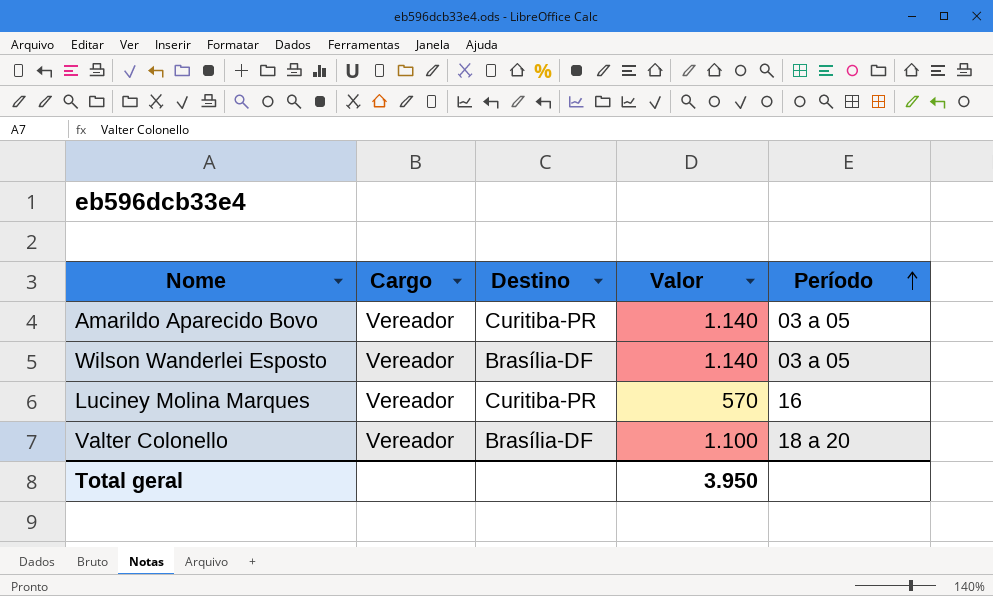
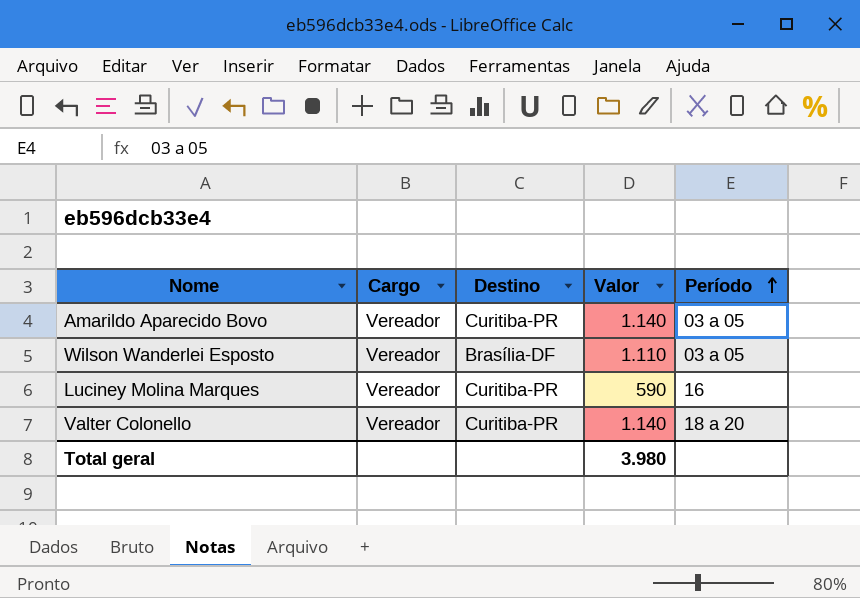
Wilson Wanderlei Esposto | Valor: 1.140 -> 1.110
Luciney Molina Marques | Valor: 570 -> 590
Valter Colonello | Destino: Brasília-DF -> Curitiba-PR
Valter Colonello | Valor: 1.100 -> 1.140
Total geral | Valor: 3.950 -> 3.980

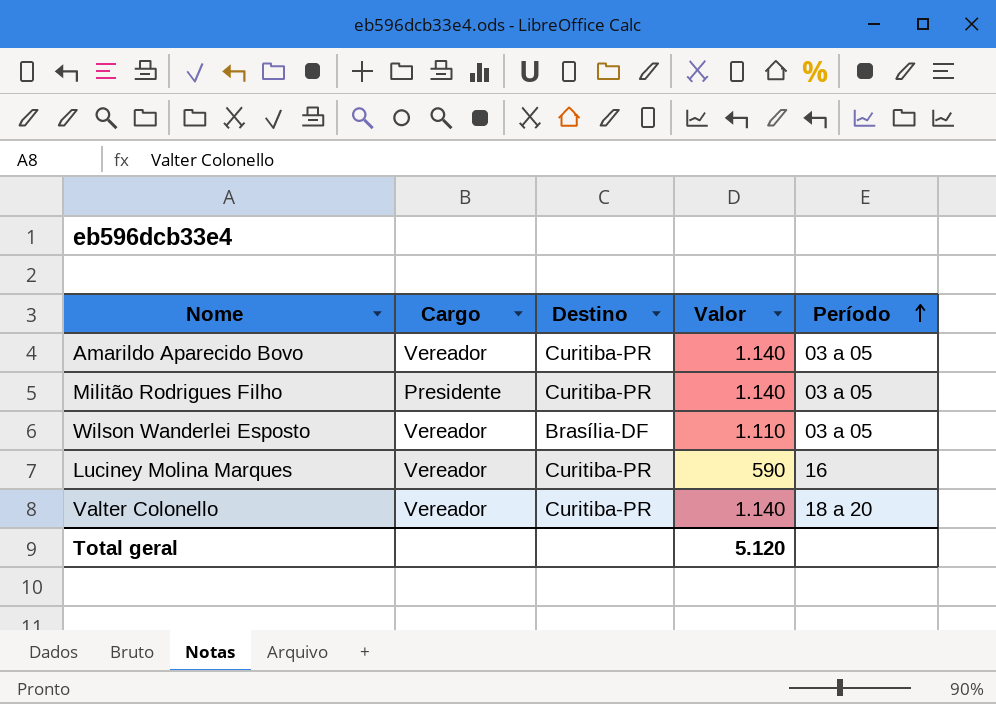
row Militão Rodrigues Filho: none -> Presidente | Curitiba-PR | 1.140 | 03 a 05
Total geral | Valor: 3.980 -> 5.120

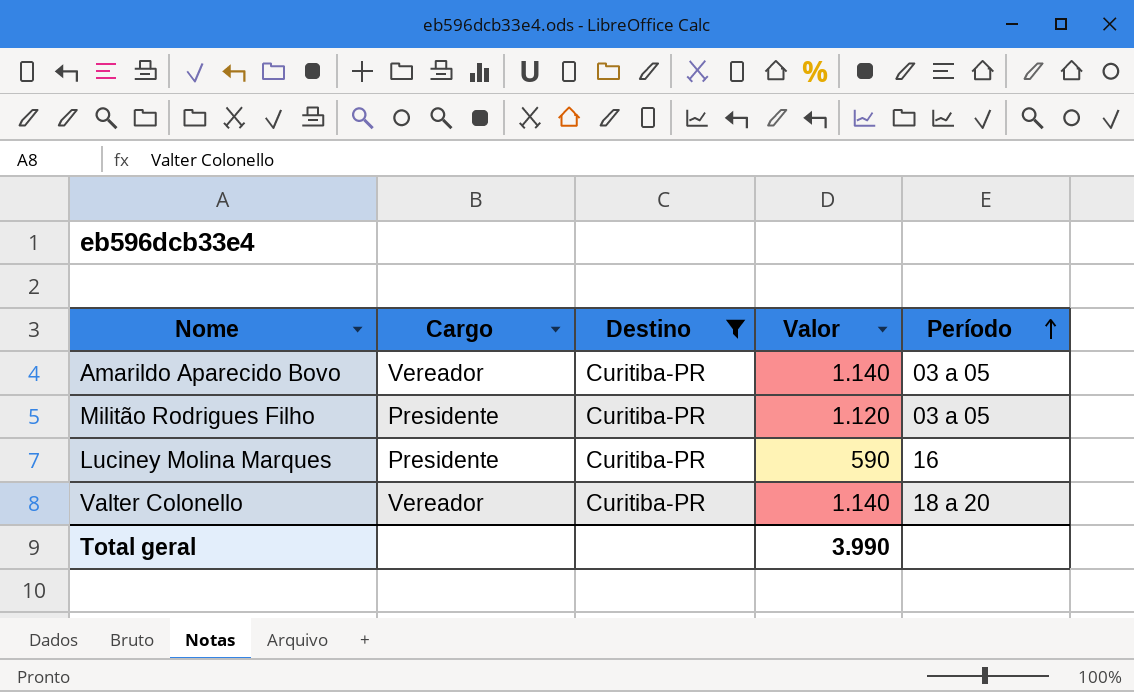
filter: none -> Destino = Curitiba-PR
Militão Rodrigues Filho | Valor: 1.140 -> 1.120
Luciney Molina Marques | Cargo: Vereador -> Presidente
Total geral | Valor: 5.120 -> 3.990

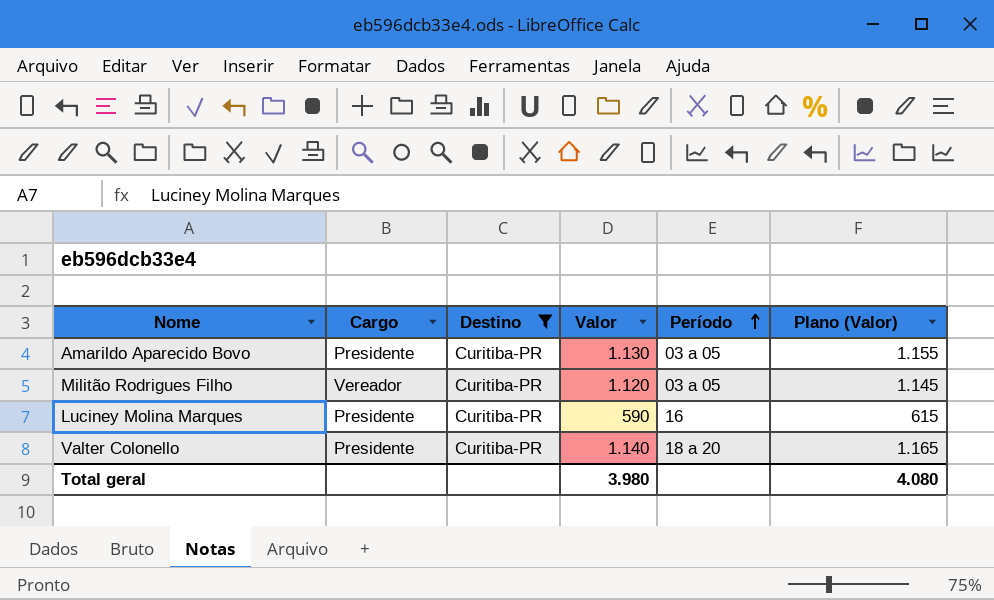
column Plano (Valor) | formula: none -> [Valor] + 25
Amarildo Aparecido Bovo | Cargo: Vereador -> Presidente
Amarildo Aparecido Bovo | Valor: 1.140 -> 1.130
Militão Rodrigues Filho | Cargo: Presidente -> Vereador
Valter Colonello | Cargo: Vereador -> Presidente
Total geral | Valor: 3.990 -> 3.980

